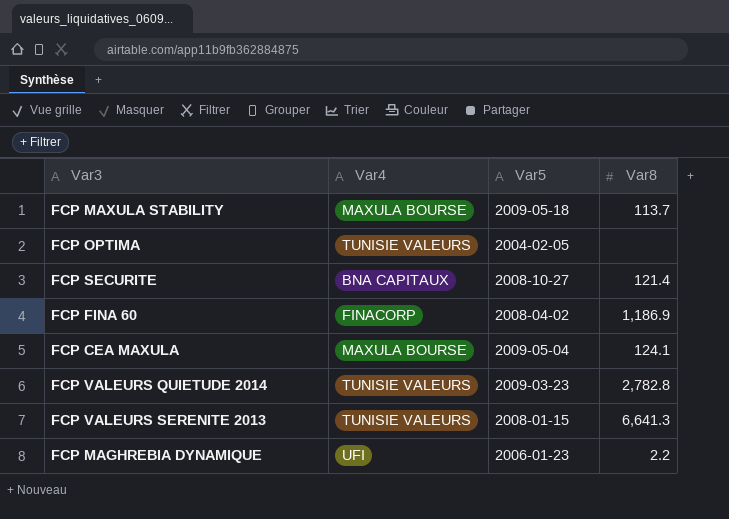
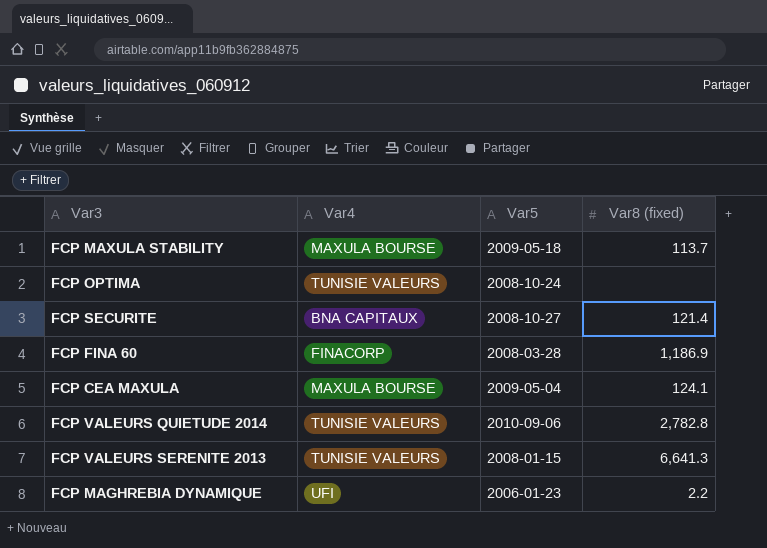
column name: Var8 -> Var8 (fixed)
FCP OPTIMA | Var5: 2004-02-05 -> 2008-10-24
FCP FINA 60 | Var5: 2008-04-02 -> 2008-03-28
FCP VALEURS QUIETUDE 2014 | Var5: 2009-03-23 -> 2010-09-06

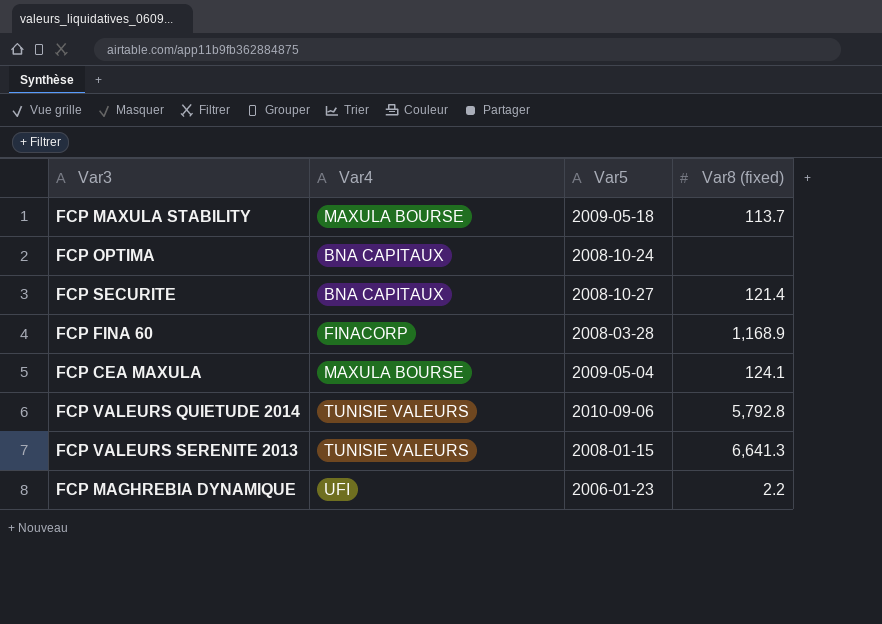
FCP OPTIMA | Var4: TUNISIE VALEURS -> BNA CAPITAUX
FCP FINA 60 | Var8 (fixed): 1,186.9 -> 1,168.9
FCP VALEURS QUIETUDE 2014 | Var8 (fixed): 2,782.8 -> 5,792.8

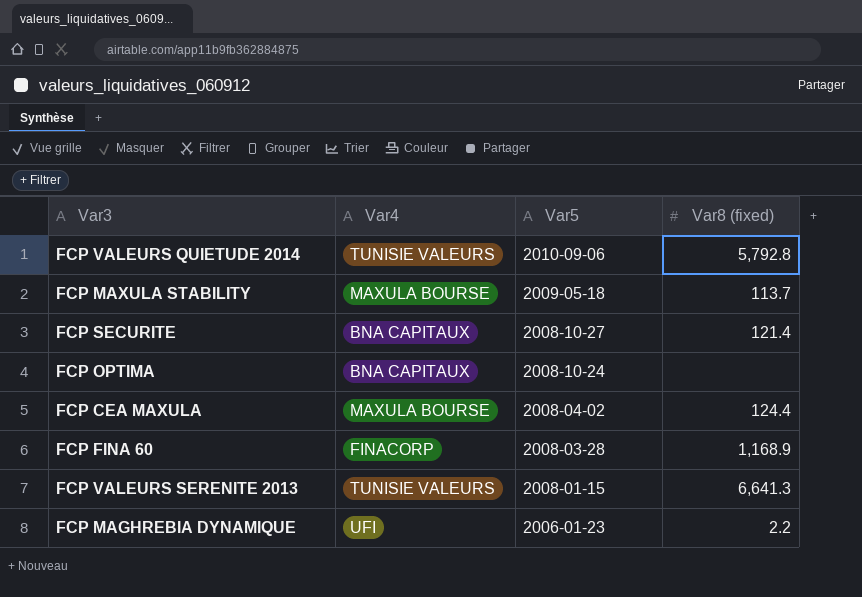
row order: none -> Var5 descending
FCP CEA MAXULA | Var5: 2009-05-04 -> 2008-04-02
FCP CEA MAXULA | Var8 (fixed): 124.1 -> 124.4

